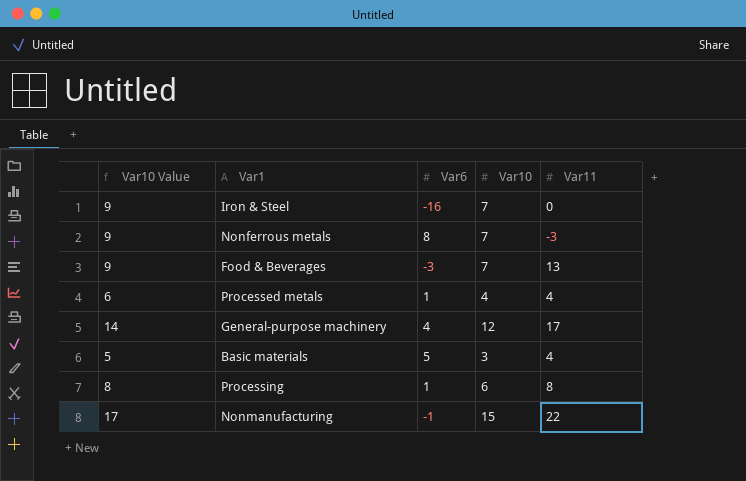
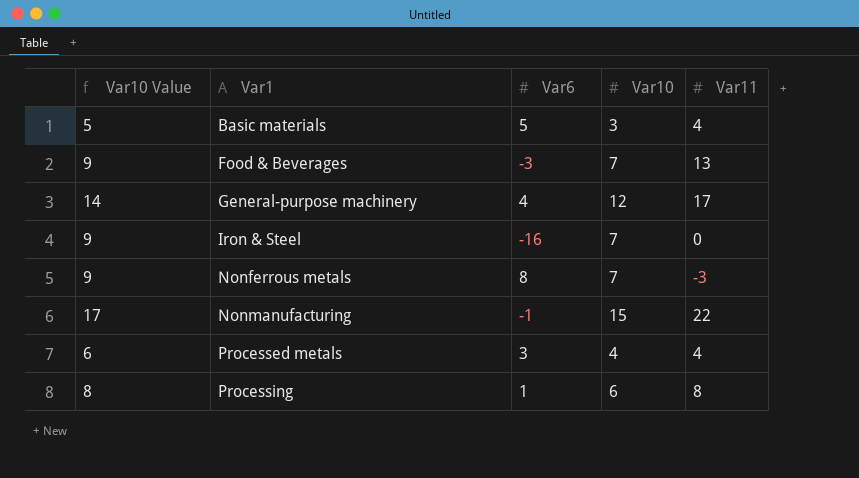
row order: none -> Var1 ascending
Processed metals | Var6: 1 -> 3

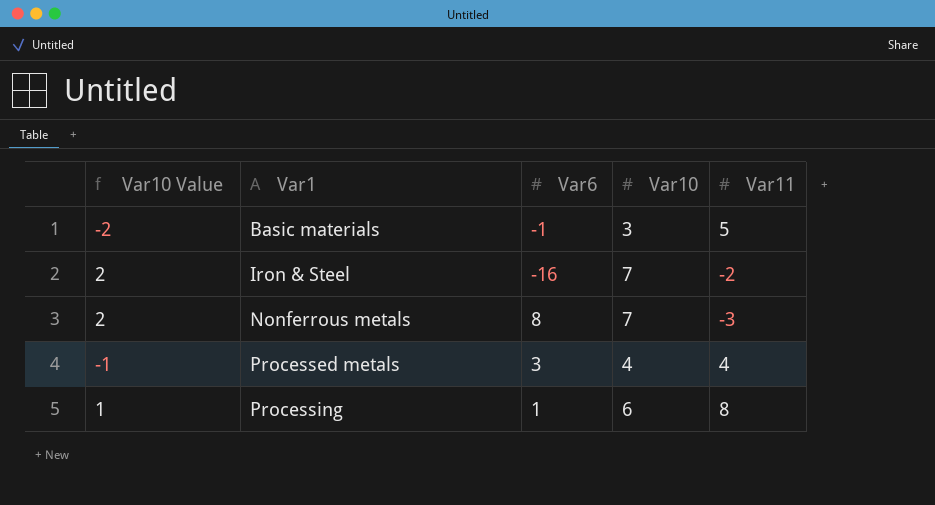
column Var10 Value | formula: [Var10] + 2 -> [Var10] - 5
row Food & Beverages: 9 | -3 | 7 | 13 -> none
row General-purpose machinery: 14 | 4 | 12 | 17 -> none
row Nonmanufacturing: 17 | -1 | 15 | 22 -> none
Basic materials | Var6: 5 -> -1
Basic materials | Var11: 4 -> 5
Iron & Steel | Var11: 0 -> -2

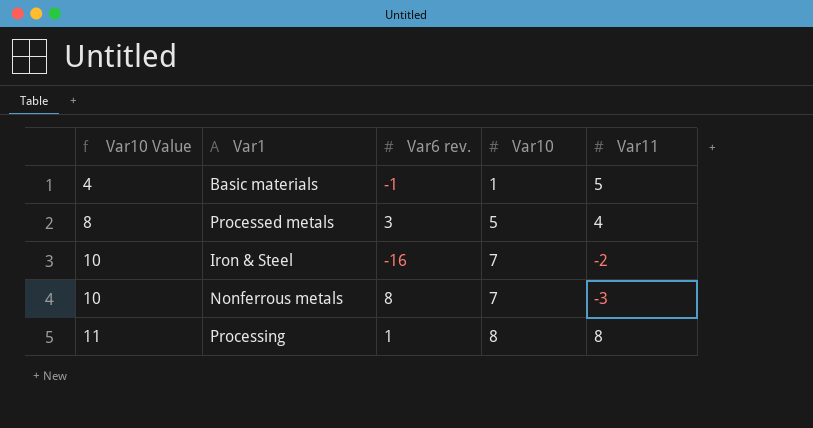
row order: Var1 ascending -> Var10 Value ascending
column Var10 Value | formula: [Var10] - 5 -> [Var10] + 3
column name: Var6 -> Var6 rev.
Basic materials | Var10: 3 -> 1
Processed metals | Var10: 4 -> 5
Processing | Var10: 6 -> 8

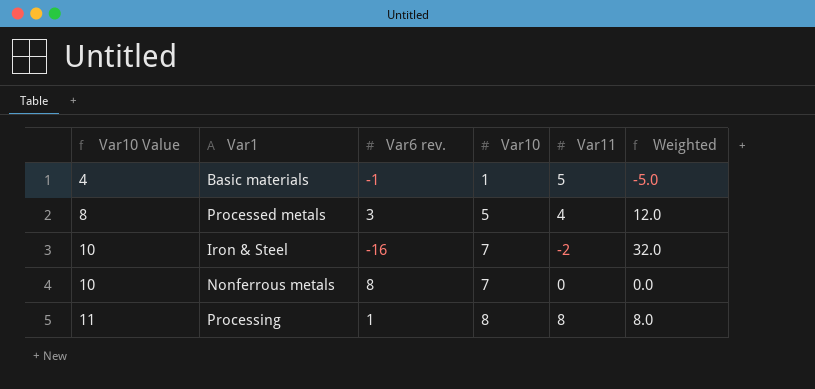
column Weighted | formula: none -> [Var6 rev.] * [Var11]
Nonferrous metals | Var11: -3 -> 0

